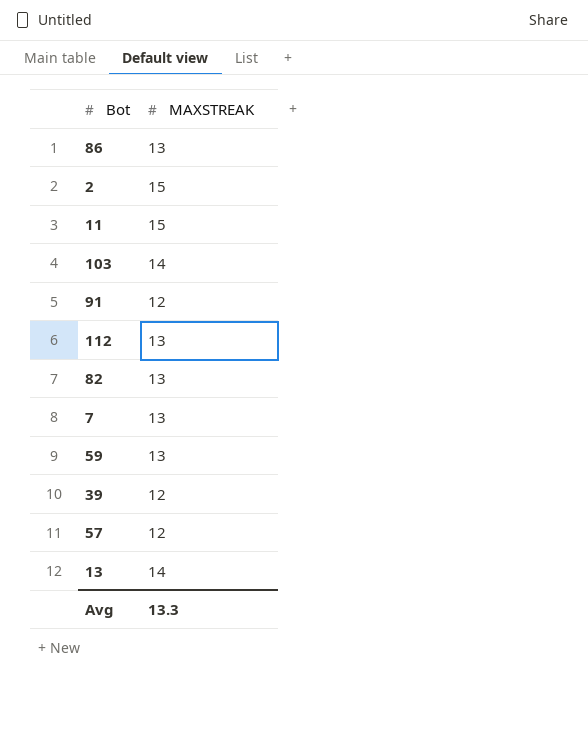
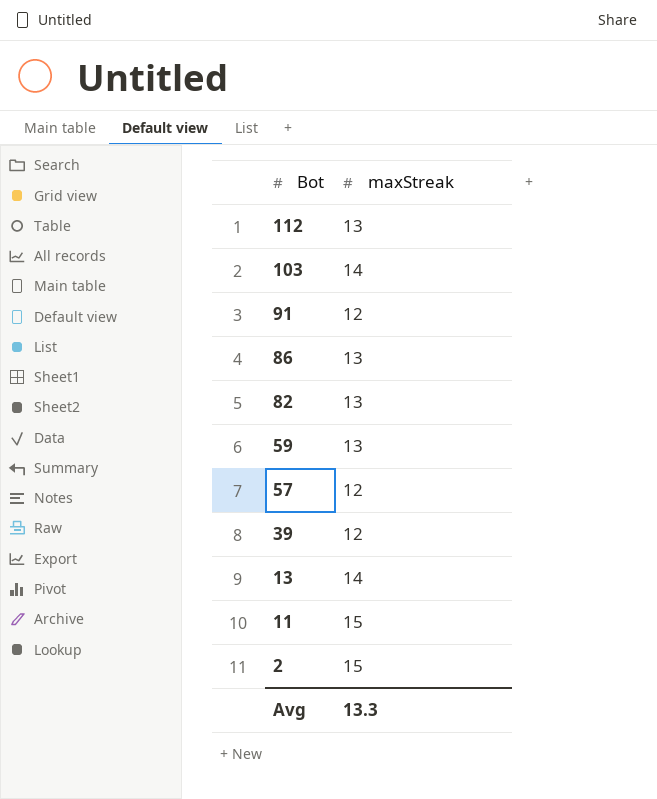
row order: none -> Bot descending
column name: MAXSTREAK -> maxStreak
row 7: 13 -> none

